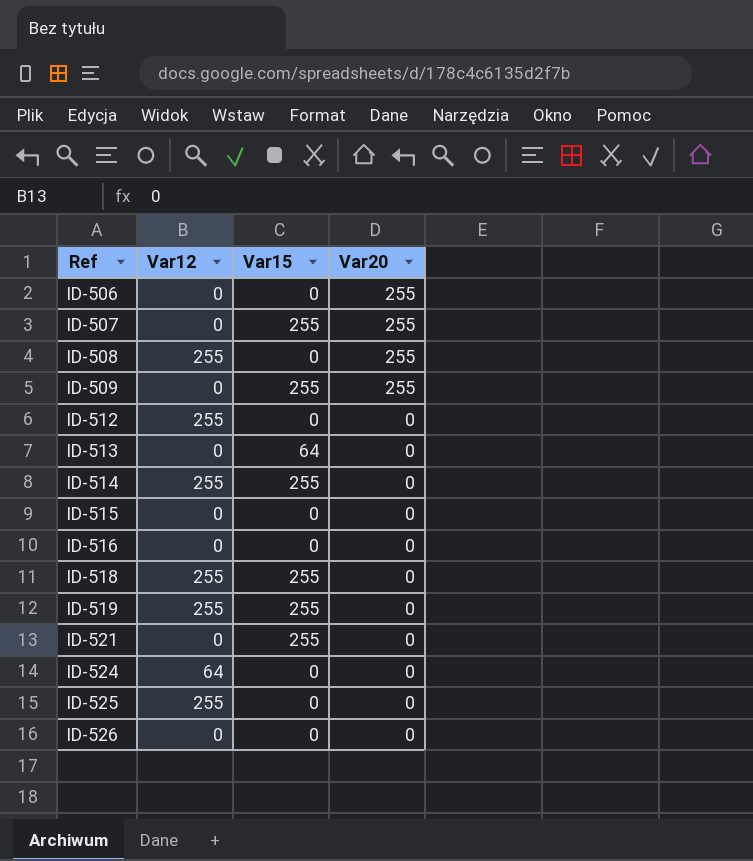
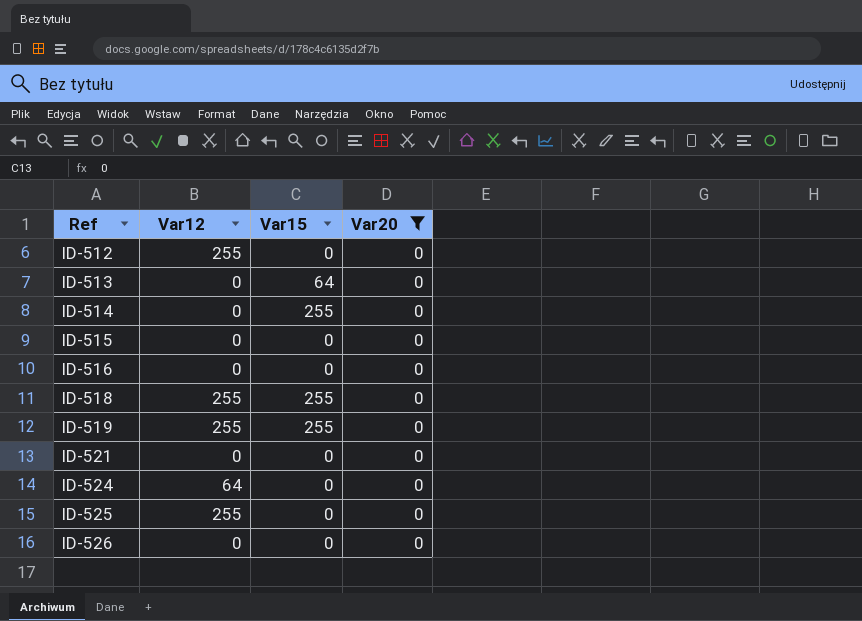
filter: none -> Var20 = 0
ID-514 | Var12: 255 -> 0
ID-521 | Var15: 255 -> 0

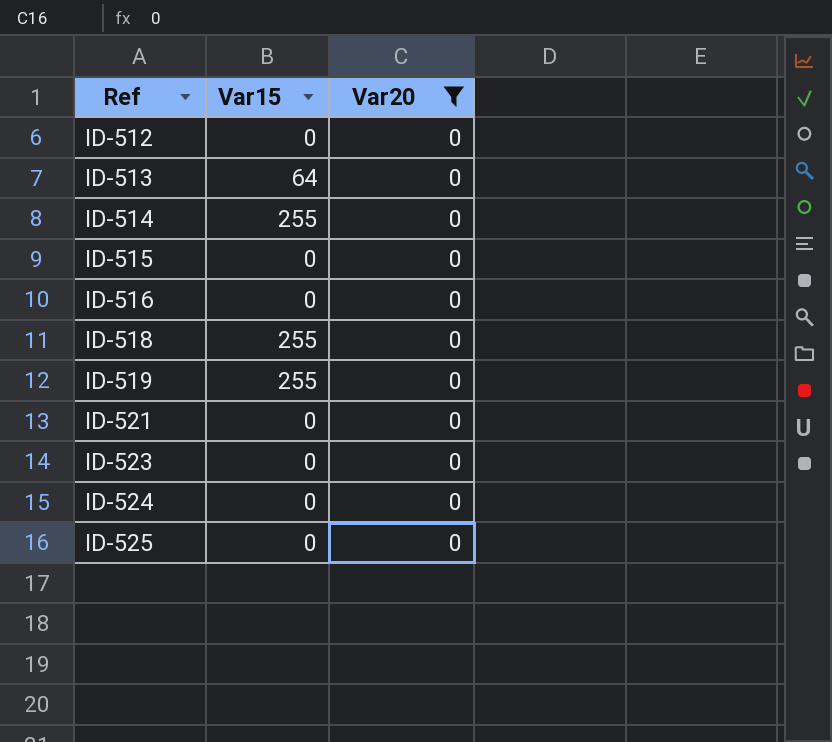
column Var12 | position: 2 -> none
row ID-526: 0 | 0 | 0 -> none
row ID-523: none -> 0 | 0

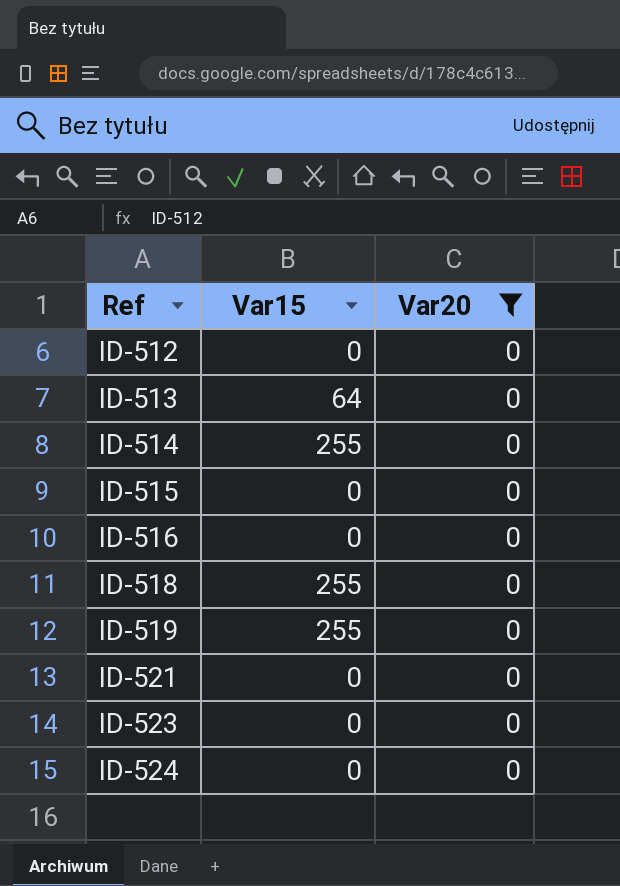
row ID-525: 0 | 0 -> none

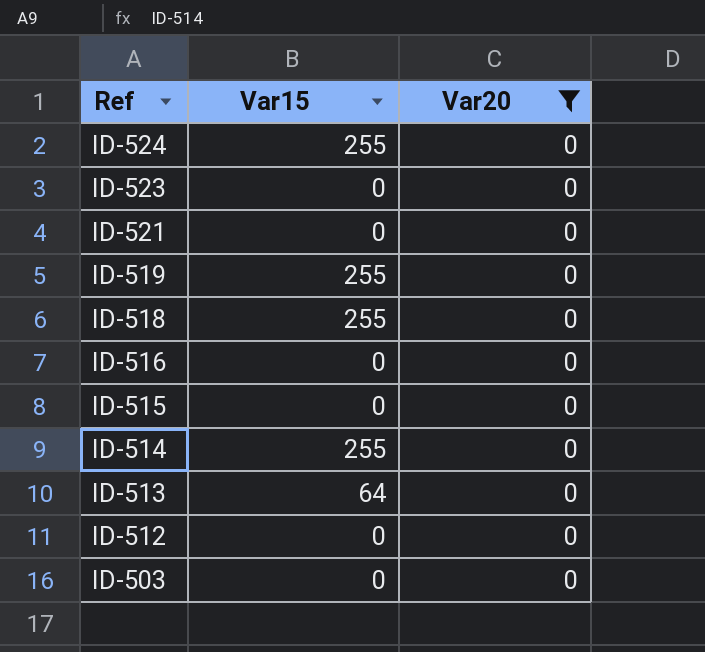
row order: Ref ascending -> Ref descending
ID-524 | Var15: 0 -> 255
row ID-503: none -> 0 | 0

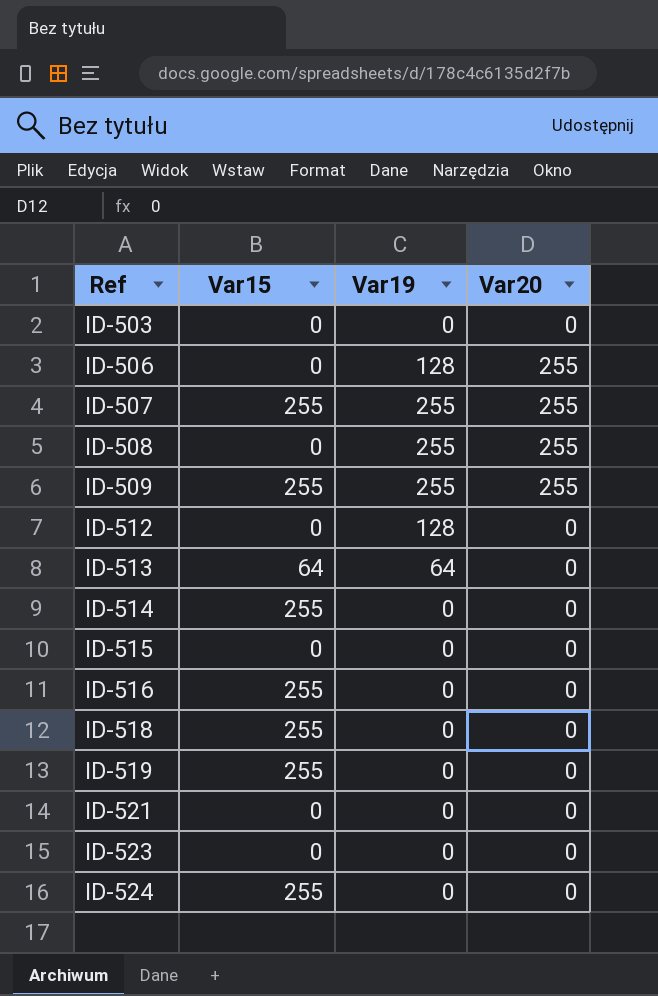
filter: Var20 = 0 -> none
row order: Ref descending -> Ref ascending
column Var19 | position: none -> 3
ID-516 | Var15: 0 -> 255

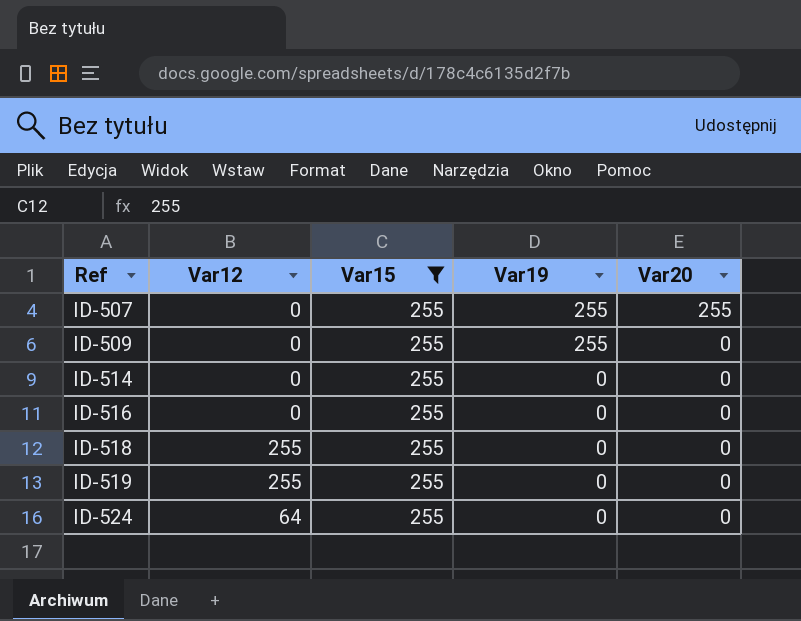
filter: none -> Var15 = 255
column Var12 | position: none -> 2
ID-509 | Var20: 255 -> 0

